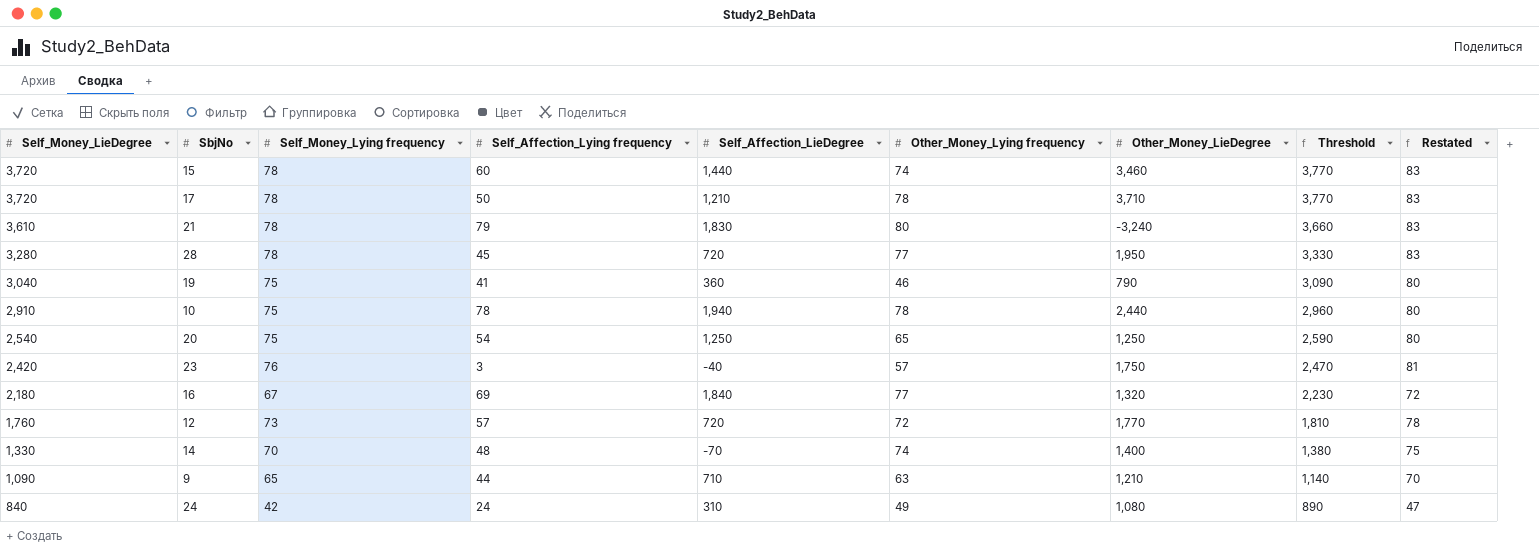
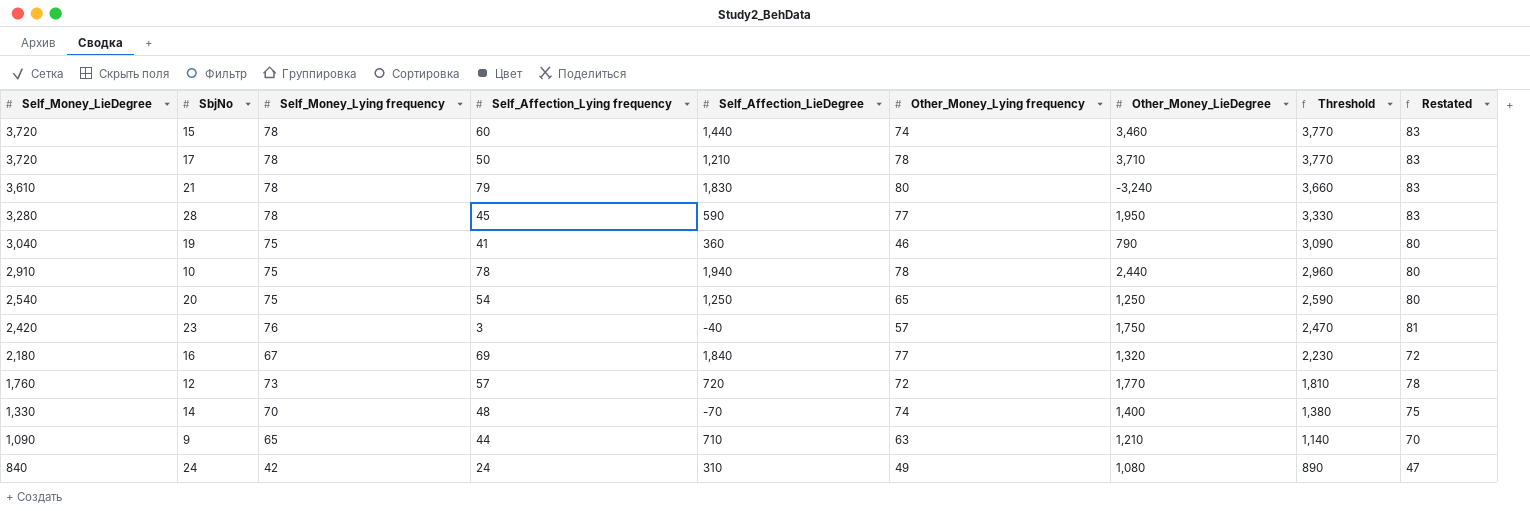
28 | Self_Affection_LieDegree: 720 -> 590

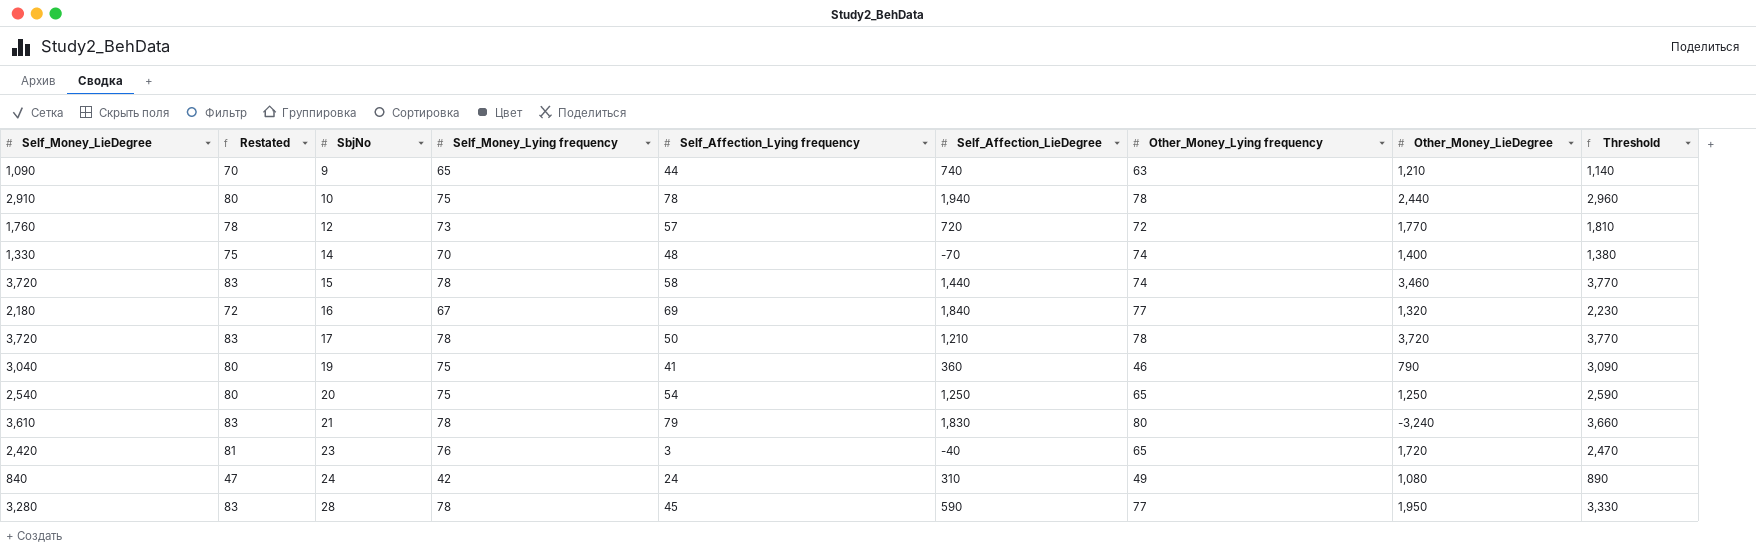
row order: Self_Money_LieDegree descending -> SbjNo ascending
column Restated | position: 9 -> 2
9 | Self_Affection_LieDegree: 710 -> 740
15 | Self_Affection_Lying frequency: 60 -> 58
17 | Other_Money_LieDegree: 3,710 -> 3,720
23 | Other_Money_Lying frequency: 57 -> 65
23 | Other_Money_LieDegree: 1,750 -> 1,720

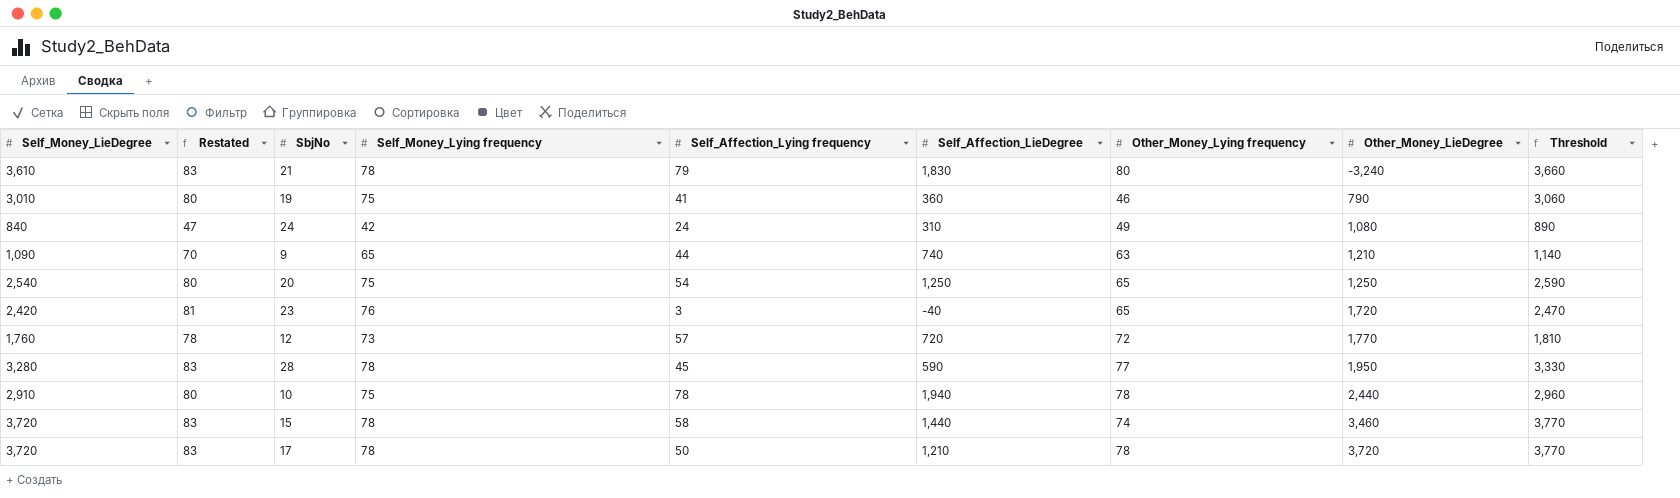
row order: SbjNo ascending -> Other_Money_LieDegree ascending
row 14: 1,330 | 75 | 70 | 48 | -70 | 74 | 1,400 | 1,380 -> none
row 16: 2,180 | 72 | 67 | 69 | 1,840 | 77 | 1,320 | 2,230 -> none
19 | Self_Money_LieDegree: 3,040 -> 3,010
19 | Threshold: 3,090 -> 3,060

